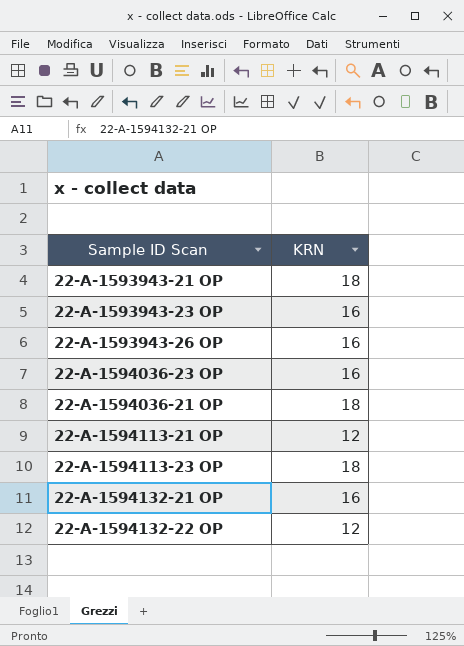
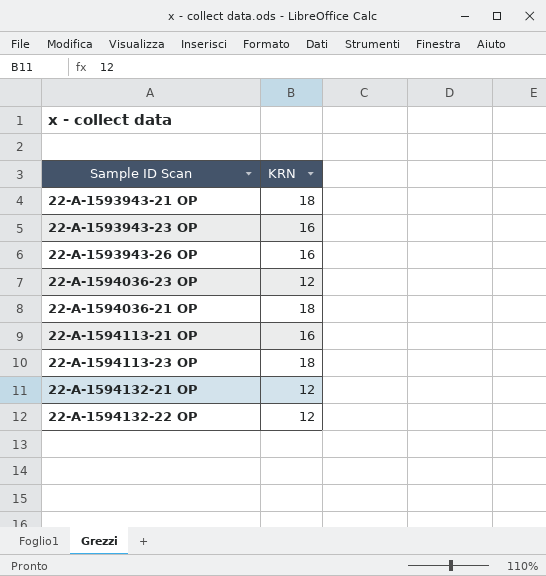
22-A-1594036-23 OP | KRN: 16 -> 12
22-A-1594113-21 OP | KRN: 12 -> 16
22-A-1594132-21 OP | KRN: 16 -> 12

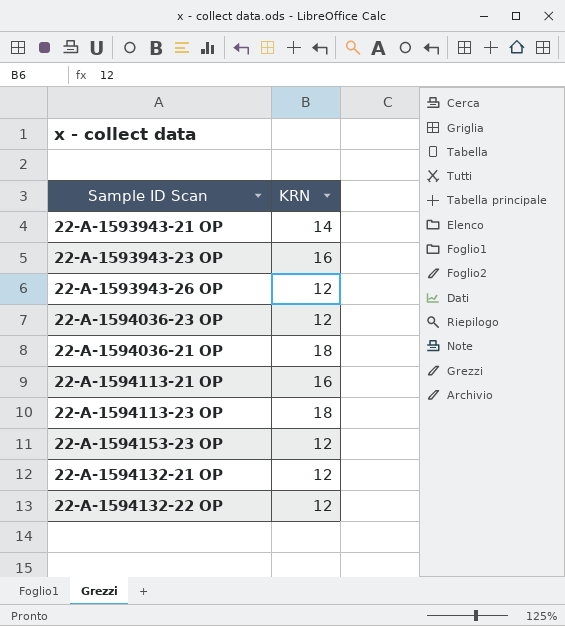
22-A-1593943-21 OP | KRN: 18 -> 14
22-A-1593943-26 OP | KRN: 16 -> 12
row 22-A-1594153-23 OP: none -> 12

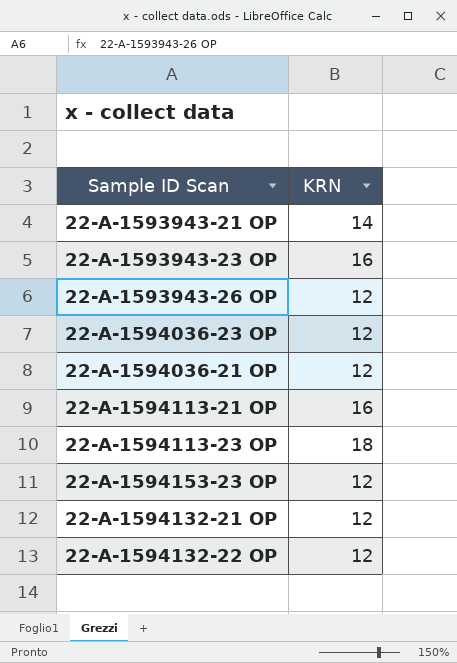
22-A-1594036-21 OP | KRN: 18 -> 12

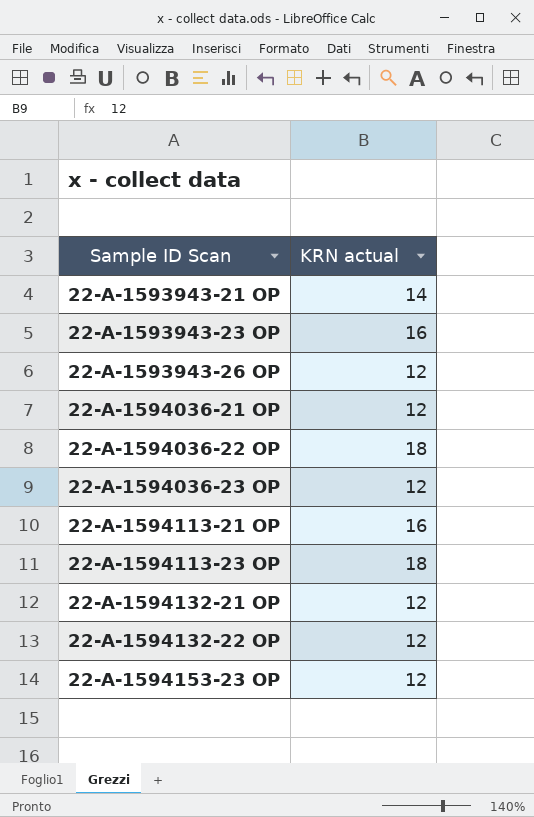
row order: none -> Sample ID Scan ascending
column name: KRN -> KRN actual
row 22-A-1594036-22 OP: none -> 18

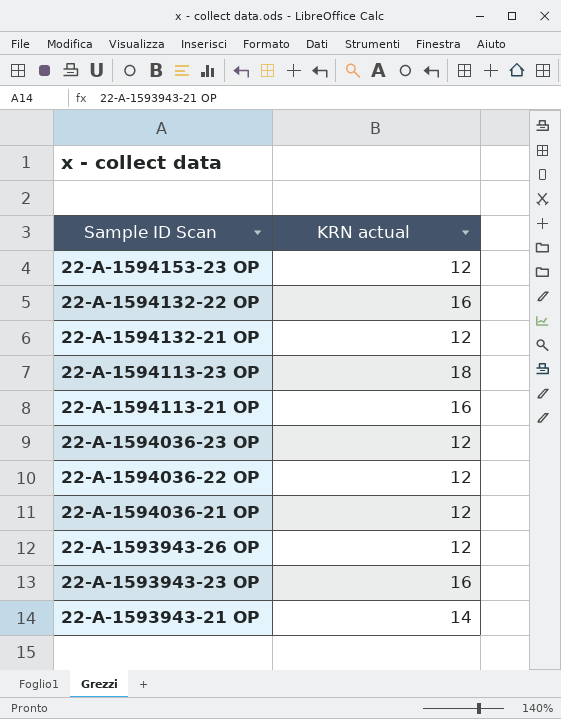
row order: Sample ID Scan ascending -> Sample ID Scan descending
22-A-1594132-22 OP | KRN actual: 12 -> 16
22-A-1594036-22 OP | KRN actual: 18 -> 12

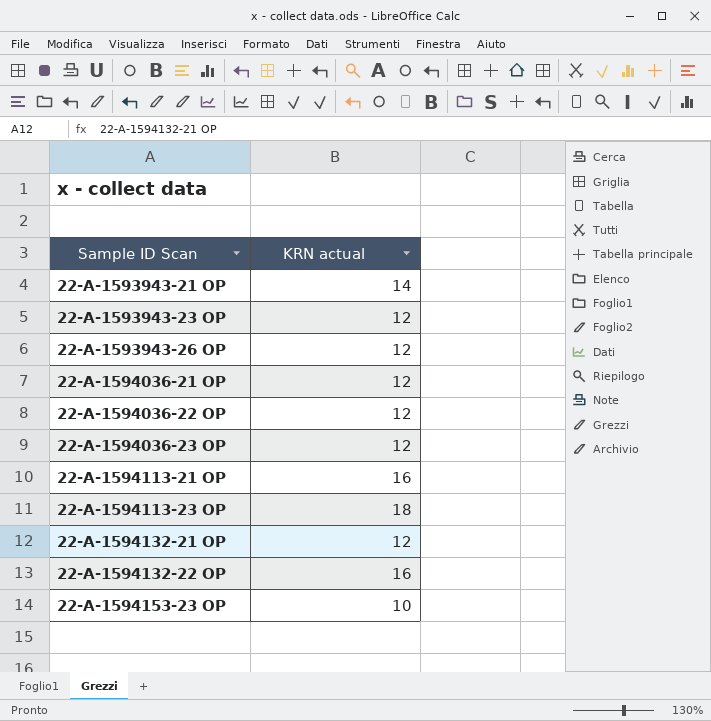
row order: Sample ID Scan descending -> Sample ID Scan ascending
22-A-1593943-23 OP | KRN actual: 16 -> 12
22-A-1594153-23 OP | KRN actual: 12 -> 10

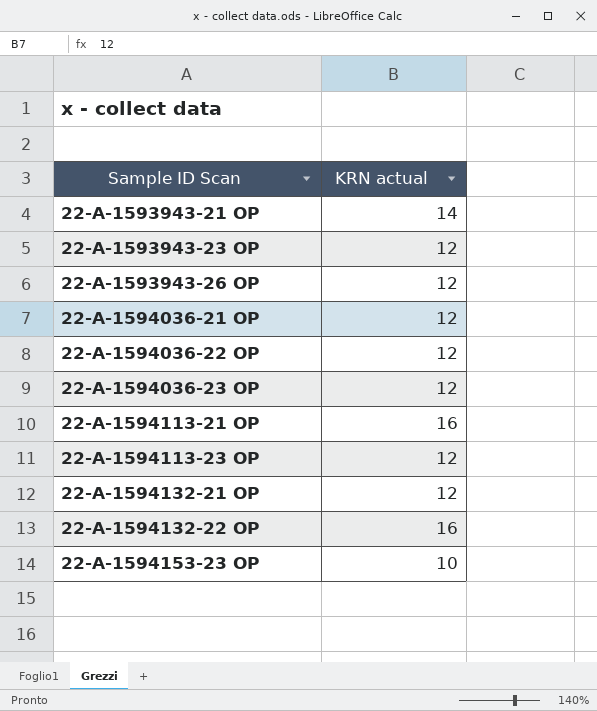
22-A-1594113-23 OP | KRN actual: 18 -> 12

